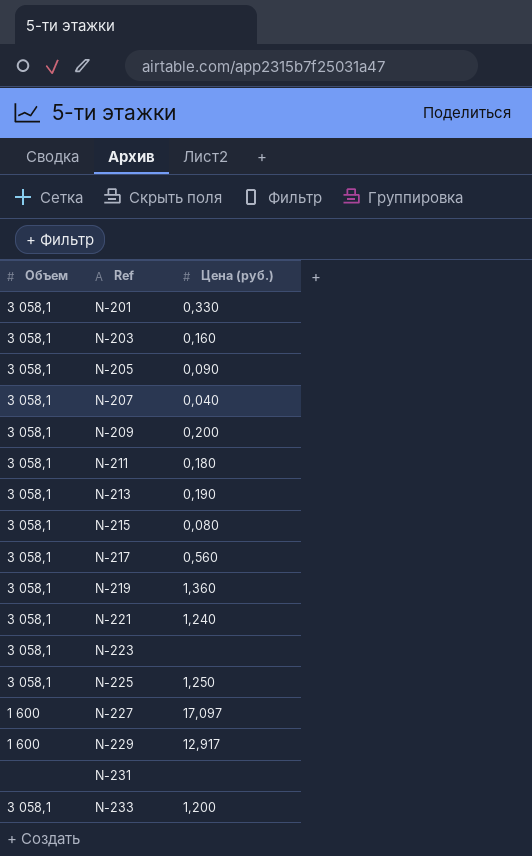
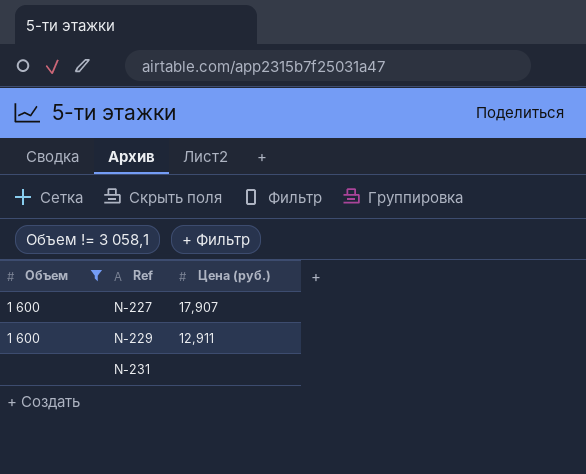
filter: none -> Объем != 3 058,1
N-227 | Цена (руб.): 17,097 -> 17,907
N-229 | Цена (руб.): 12,917 -> 12,911

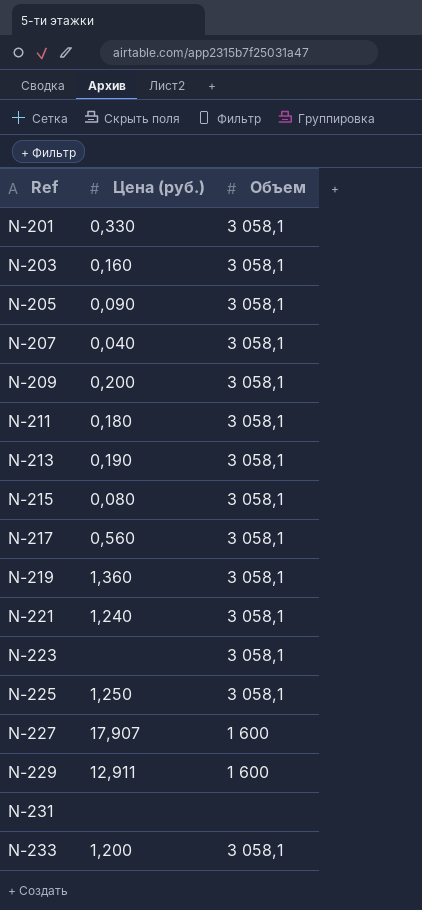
filter: Объем != 3 058,1 -> none
column Объем | position: 1 -> 3

